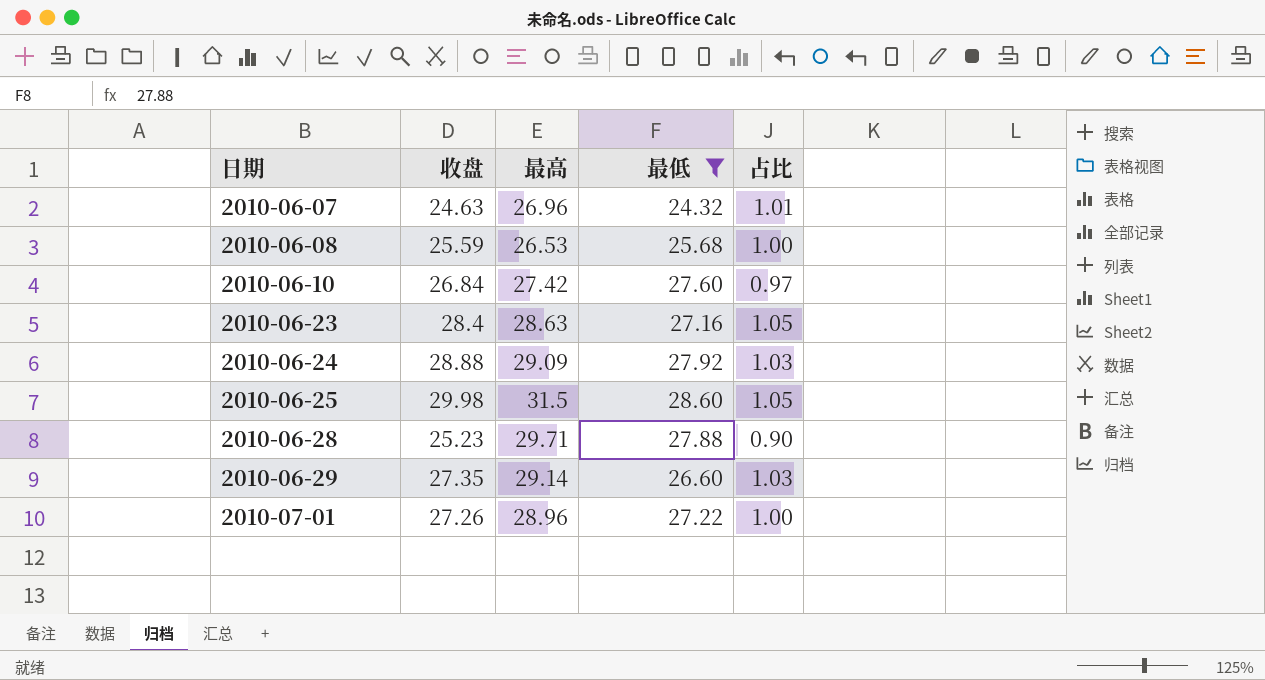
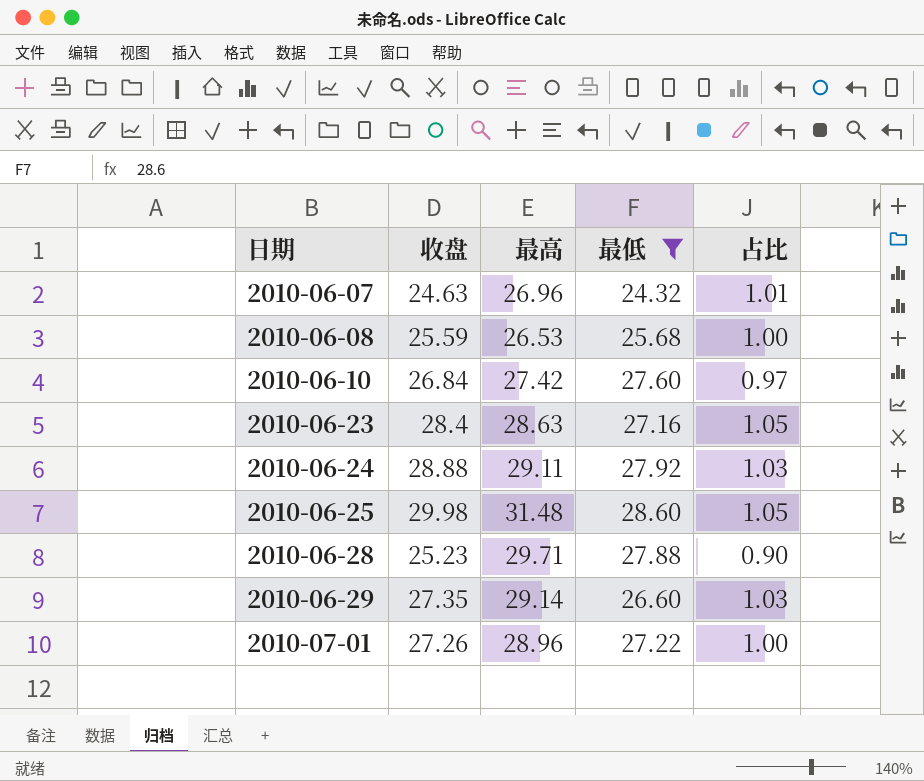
2010-06-24 | 最高: 29.09 -> 29.11
2010-06-25 | 最高: 31.5 -> 31.48

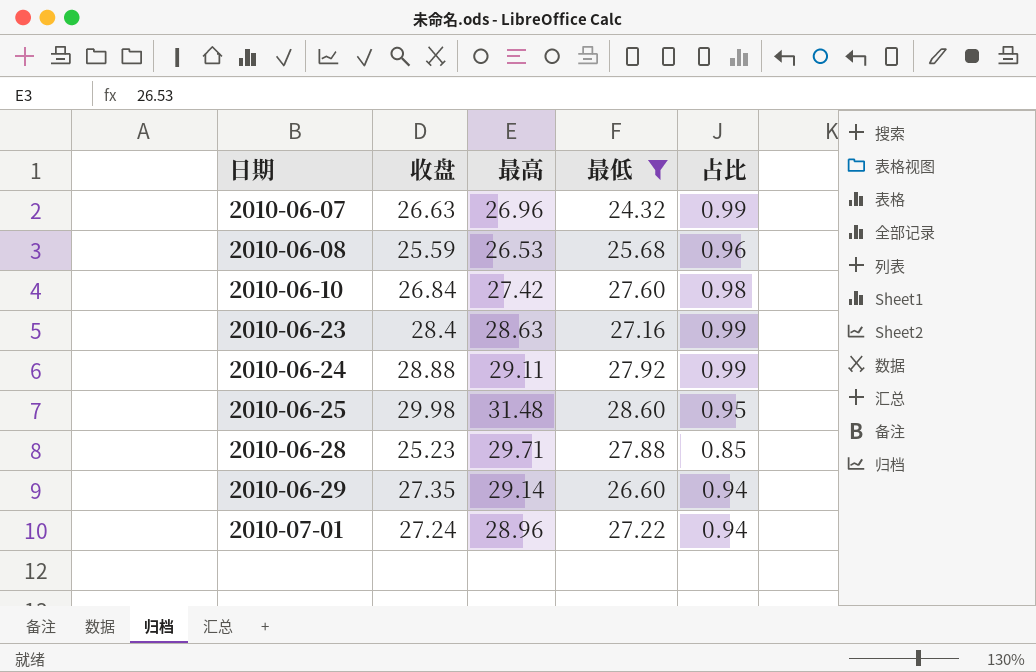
column 占比 | formula: [收盘] / [最低] -> [收盘] / [最高]
2010-06-07 | 收盘: 24.63 -> 26.63
2010-07-01 | 收盘: 27.26 -> 27.24

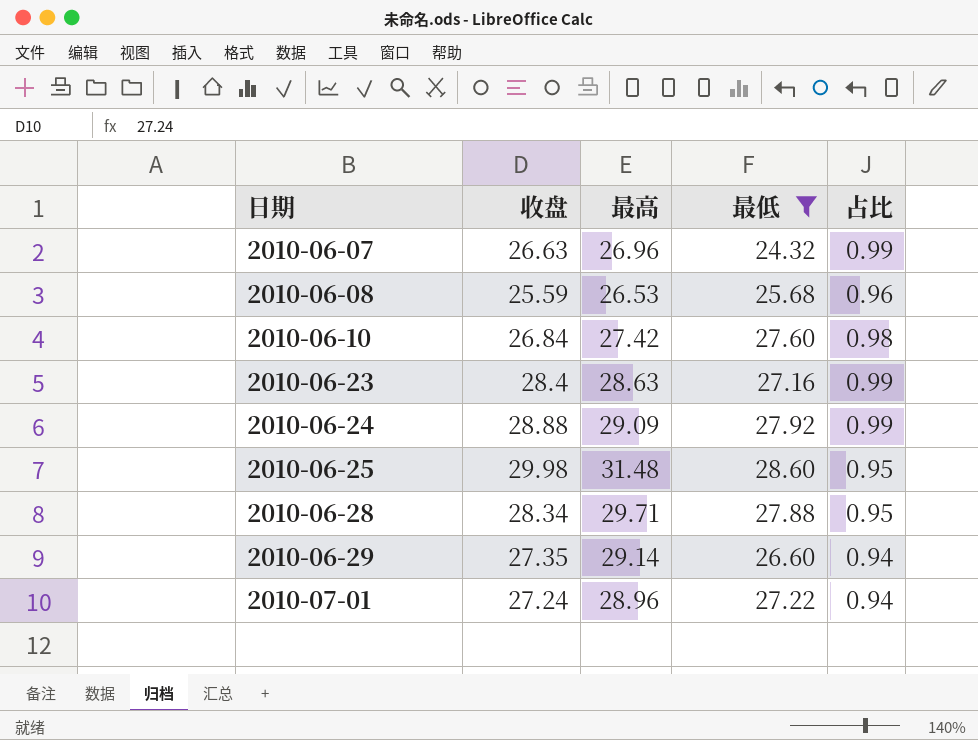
2010-06-24 | 最高: 29.11 -> 29.09
2010-06-28 | 收盘: 25.23 -> 28.34
2010-06-28 | 占比: 0.85 -> 0.95

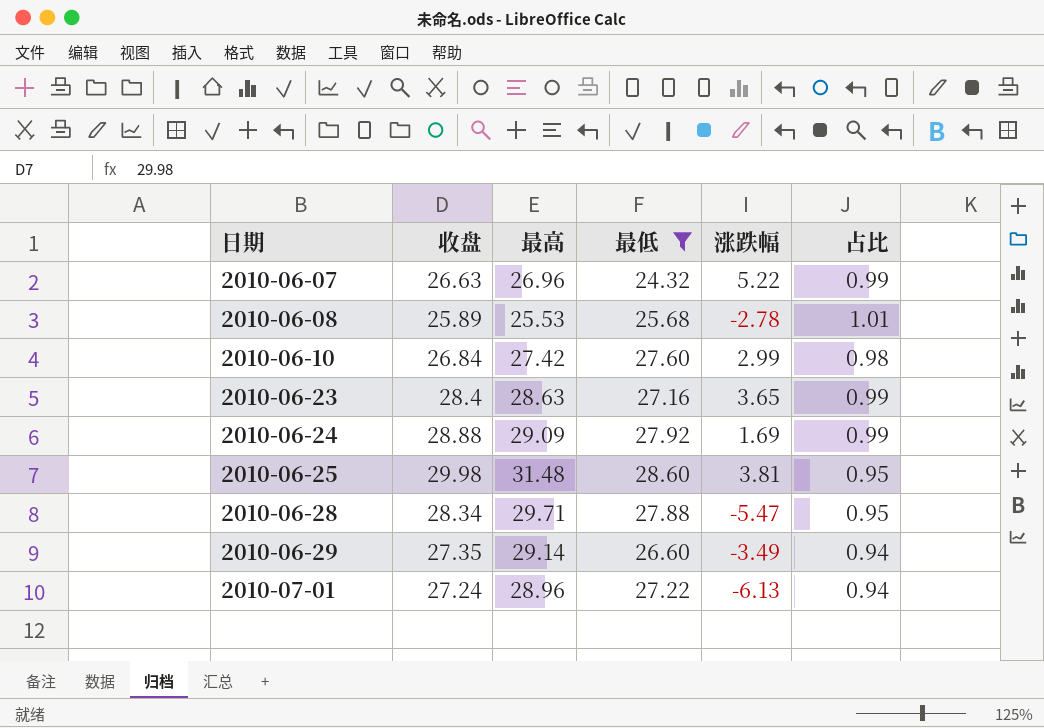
column 涨跌幅 | position: none -> 5
2010-06-08 | 收盘: 25.59 -> 25.89
2010-06-08 | 最高: 26.53 -> 25.53
2010-06-08 | 占比: 0.96 -> 1.01

